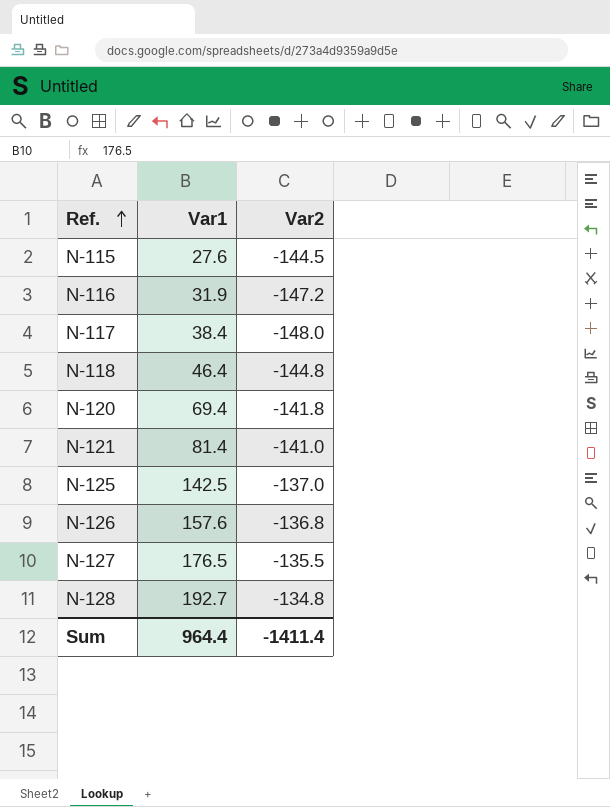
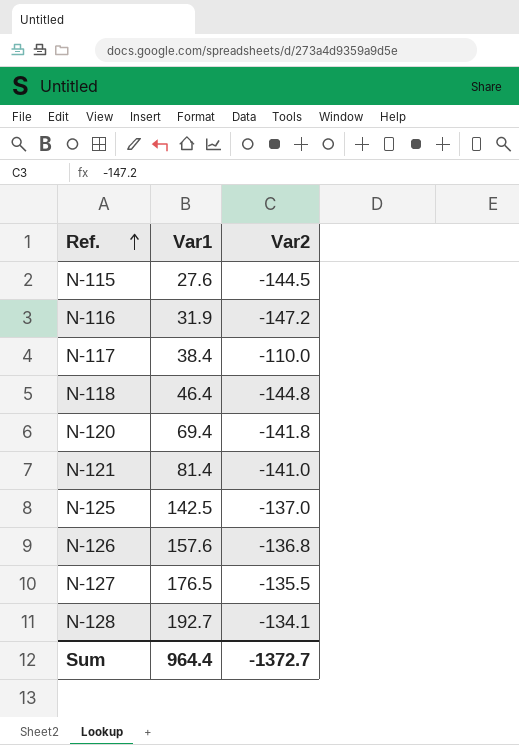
N-117 | Var2: -148.0 -> -110.0
N-128 | Var2: -134.8 -> -134.1
Sum | Var2: -1411.4 -> -1372.7

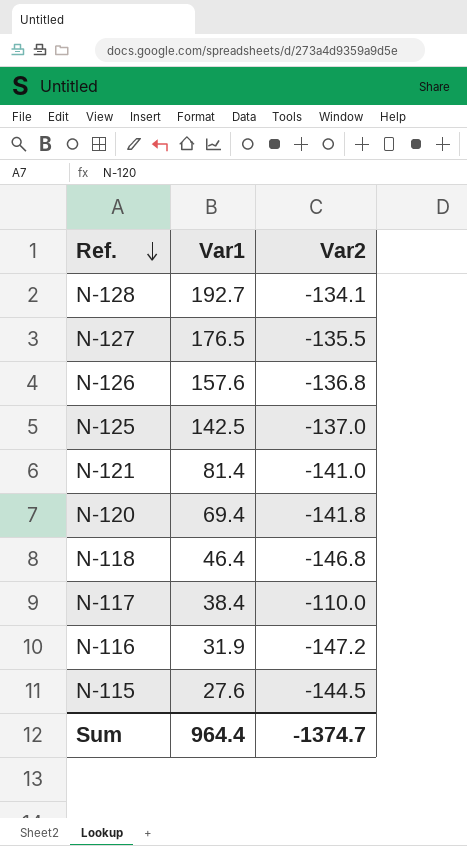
row order: Ref. ascending -> Ref. descending
N-118 | Var2: -144.8 -> -146.8
Sum | Var2: -1372.7 -> -1374.7

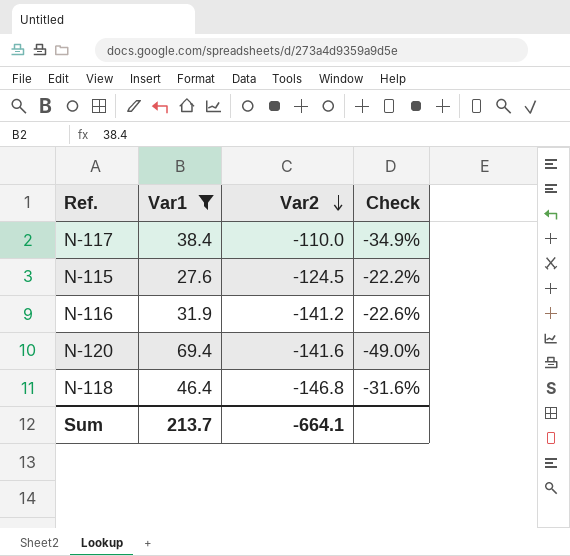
filter: none -> Var1 <= 69.4
row order: Ref. descending -> Var2 descending
column Check | formula: none -> [Var1] / [Var2]
N-115 | Var2: -144.5 -> -124.5
N-116 | Var2: -147.2 -> -141.2
N-120 | Var2: -141.8 -> -141.6
Sum | Var1: 964.4 -> 213.7
Sum | Var2: -1374.7 -> -664.1

